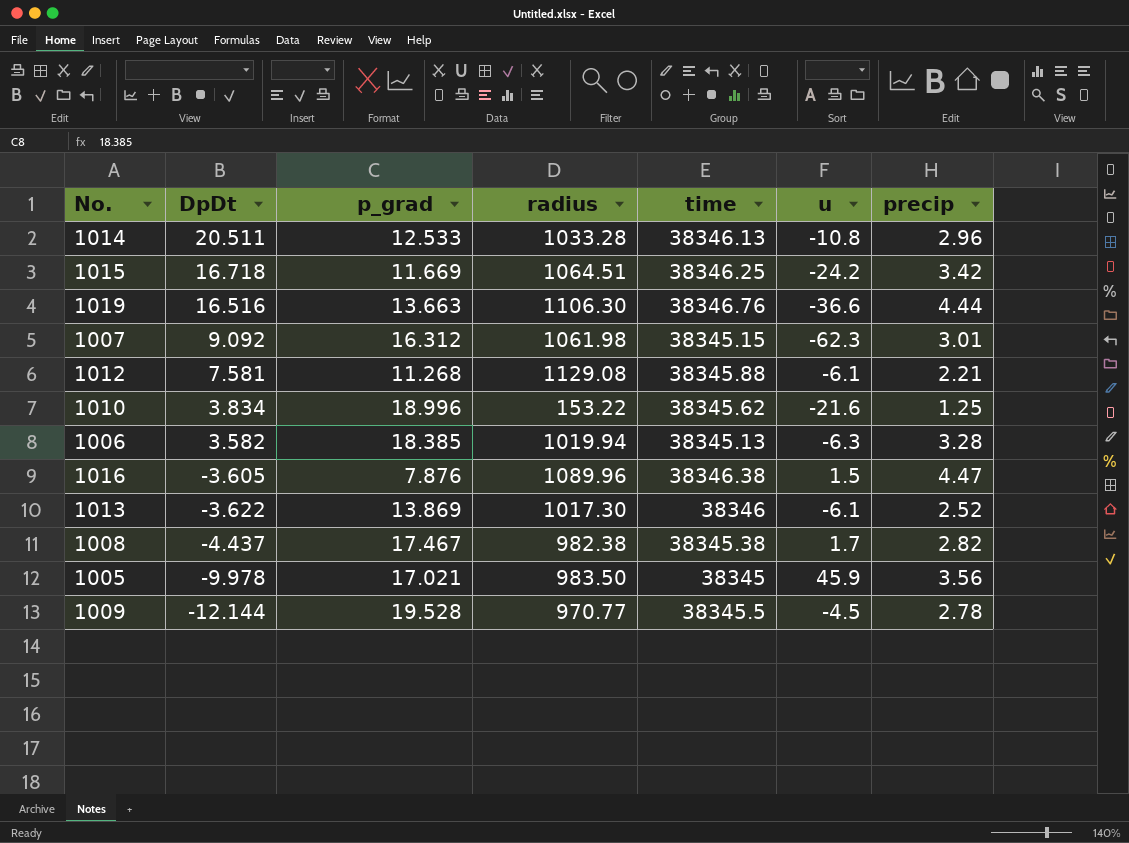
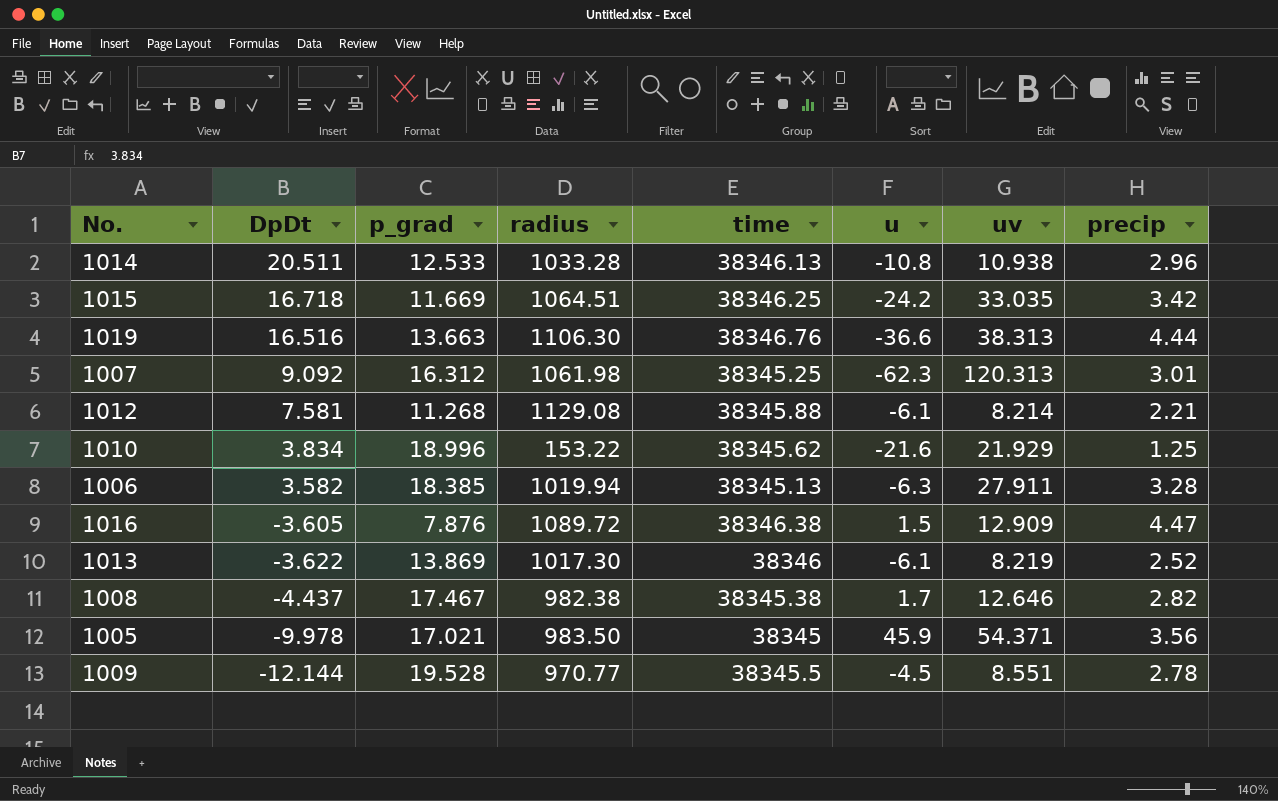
column uv | position: none -> 7
1007 | time: 38345.15 -> 38345.25
1016 | radius: 1089.96 -> 1089.72

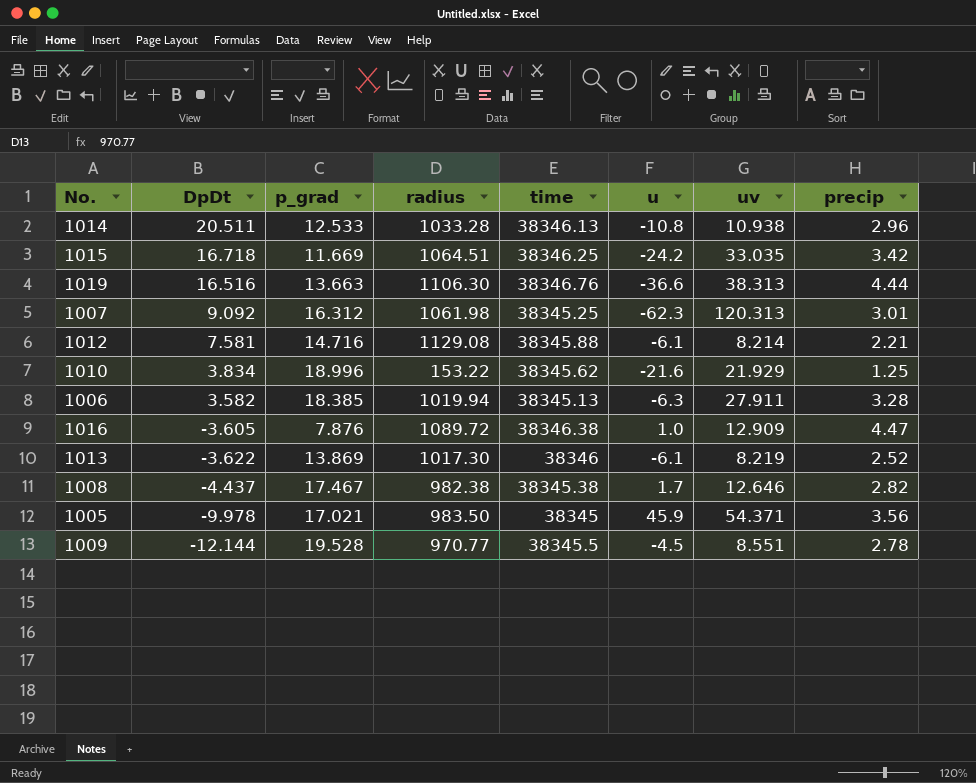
1012 | p_grad: 11.268 -> 14.716
1016 | u: 1.5 -> 1.0

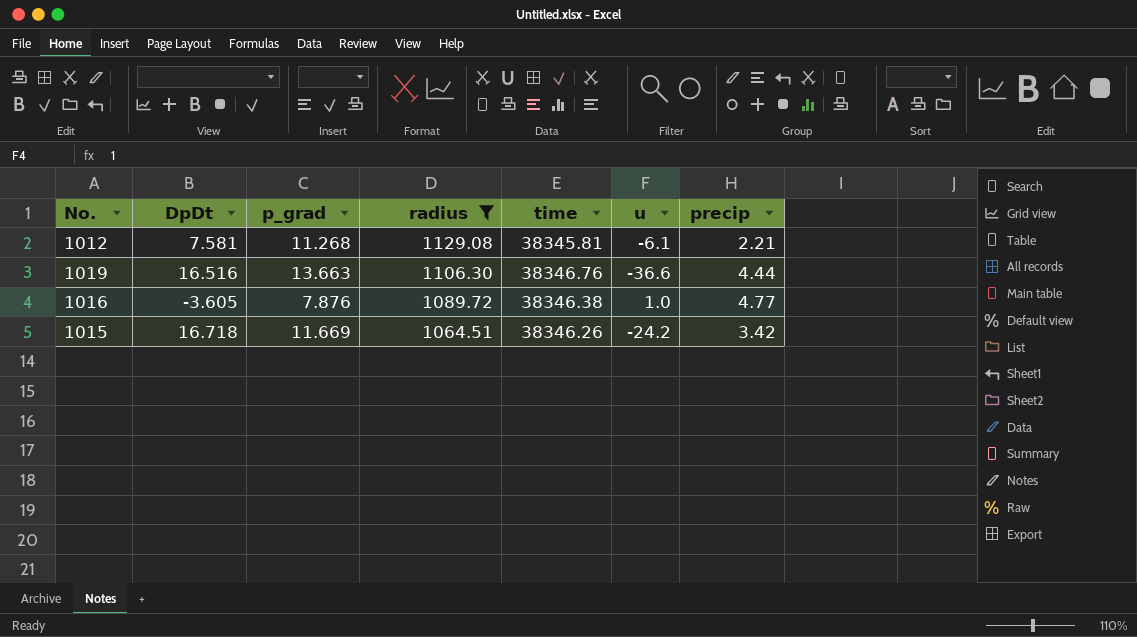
filter: none -> radius >= 1064.51
row order: DpDt descending -> radius descending
column uv | position: 7 -> none
1012 | p_grad: 14.716 -> 11.268
1012 | time: 38345.88 -> 38345.81
1016 | precip: 4.47 -> 4.77
1015 | time: 38346.25 -> 38346.26

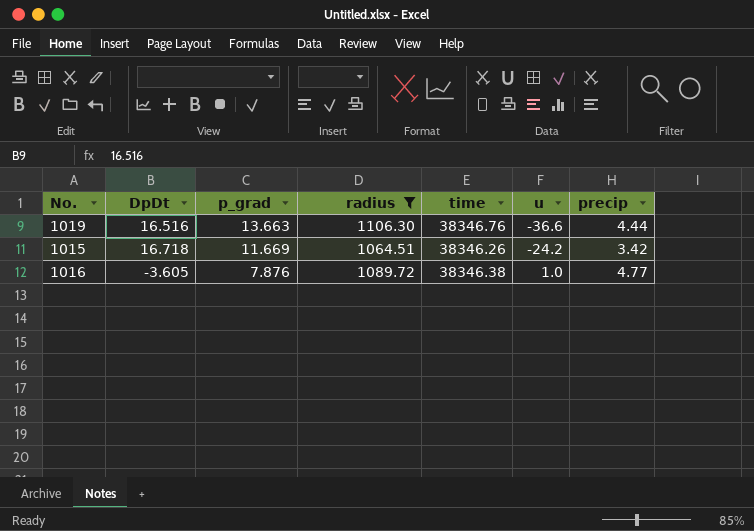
row order: radius descending -> p_grad descending
row 1012: 7.581 | 11.268 | 1129.08 | 38345.81 | -6.1 | 2.21 -> none

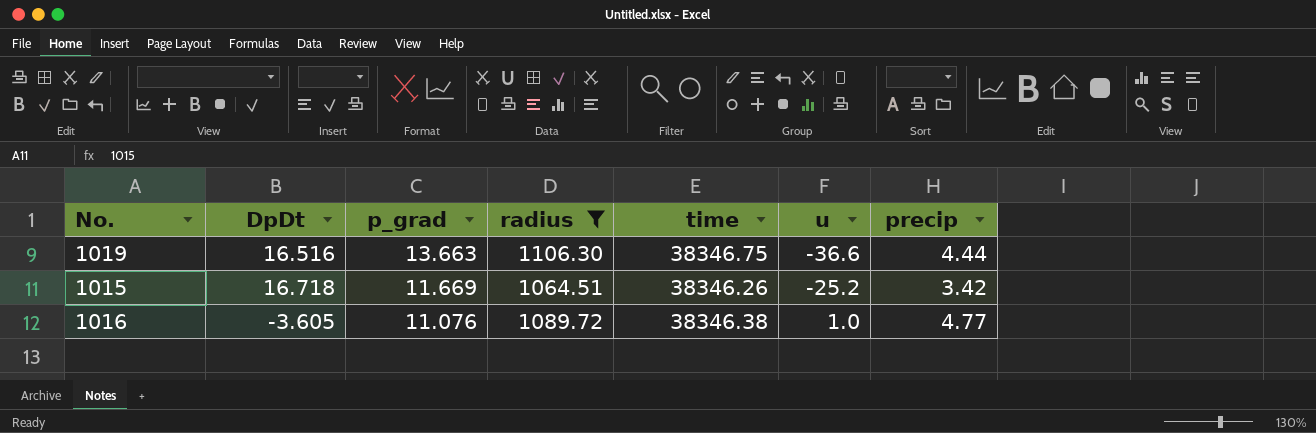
1019 | time: 38346.76 -> 38346.75
1015 | u: -24.2 -> -25.2
1016 | p_grad: 7.876 -> 11.076

